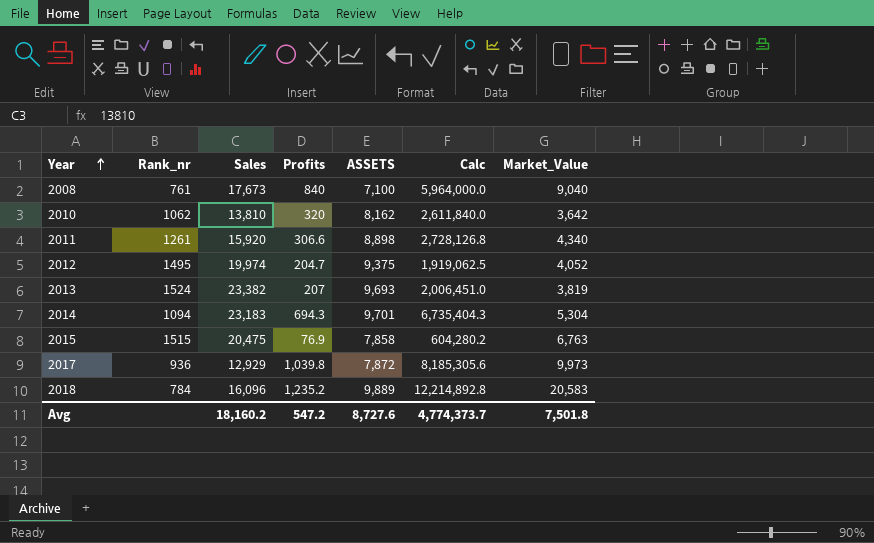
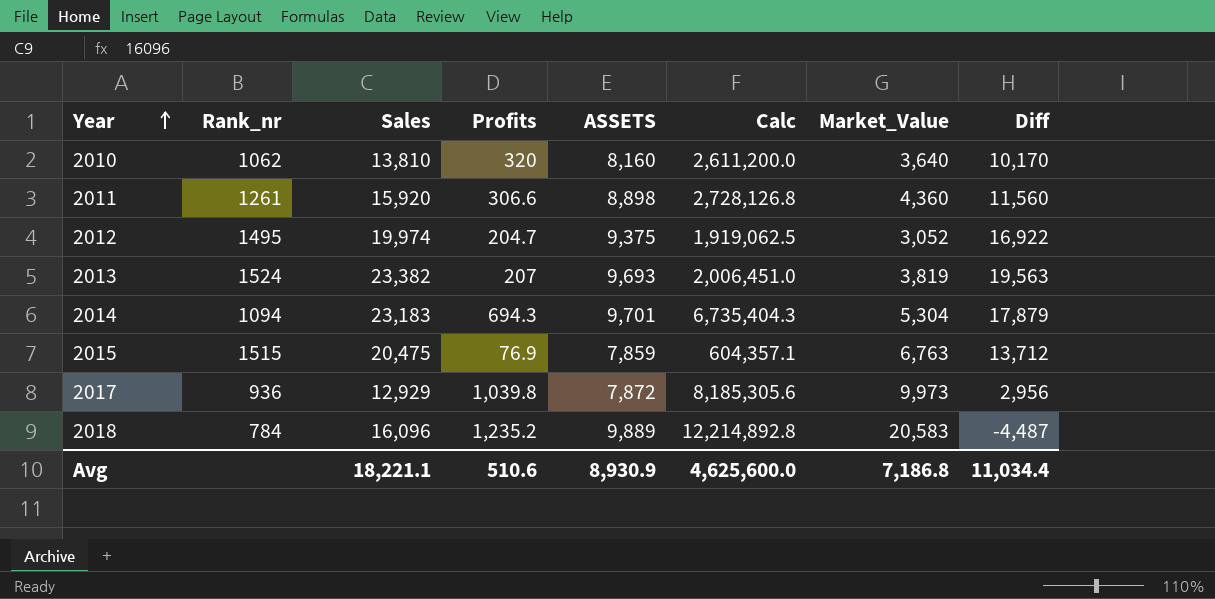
column Diff | formula: none -> [Sales] - [Market_Value]
row 2008: 761 | 17,673 | 840 | 7,100 | 5,964,000.0 | 9,040 -> none
2010 | ASSETS: 8,162 -> 8,160
2010 | Calc: 2,611,840.0 -> 2,611,200.0
2010 | Market_Value: 3,642 -> 3,640
2011 | Market_Value: 4,340 -> 4,360
2012 | Market_Value: 4,052 -> 3,052
2015 | ASSETS: 7,858 -> 7,859
2015 | Calc: 604,280.2 -> 604,357.1
Avg | Sales: 18,160.2 -> 18,221.1
Avg | Profits: 547.2 -> 510.6
Avg | ASSETS: 8,727.6 -> 8,930.9
Avg | Calc: 4,774,373.7 -> 4,625,600.0
Avg | Market_Value: 7,501.8 -> 7,186.8

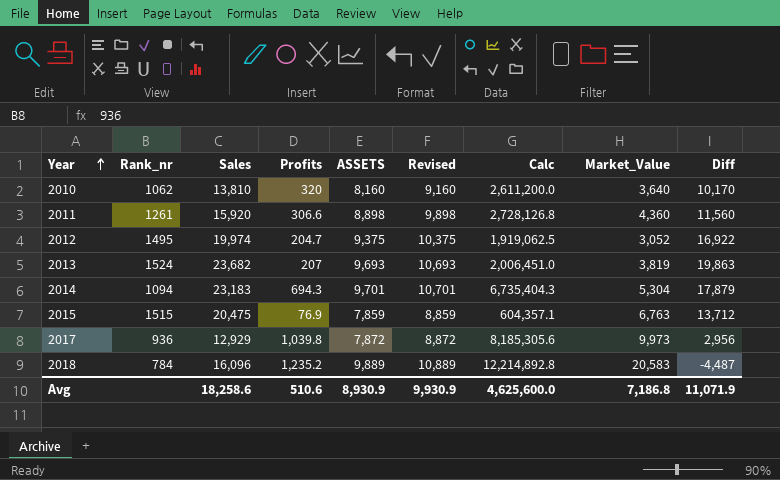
column Revised | formula: none -> [ASSETS] + 1000
2013 | Sales: 23,382 -> 23,682
2013 | Diff: 19,563 -> 19,863
Avg | Sales: 18,221.1 -> 18,258.6
Avg | Diff: 11,034.4 -> 11,071.9

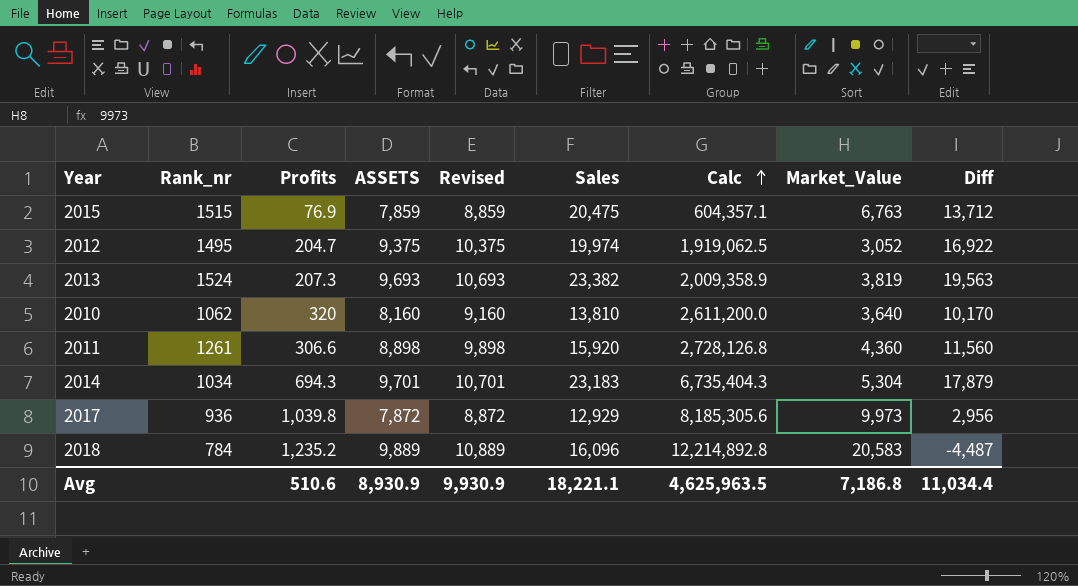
row order: Year ascending -> Calc ascending
column Sales | position: 3 -> 6
2013 | Profits: 207 -> 207.3
2013 | Sales: 23,682 -> 23,382
2013 | Calc: 2,006,451.0 -> 2,009,358.9
2013 | Diff: 19,863 -> 19,563
2014 | Rank_nr: 1094 -> 1034
Avg | Sales: 18,258.6 -> 18,221.1
Avg | Calc: 4,625,600.0 -> 4,625,963.5
Avg | Diff: 11,071.9 -> 11,034.4

